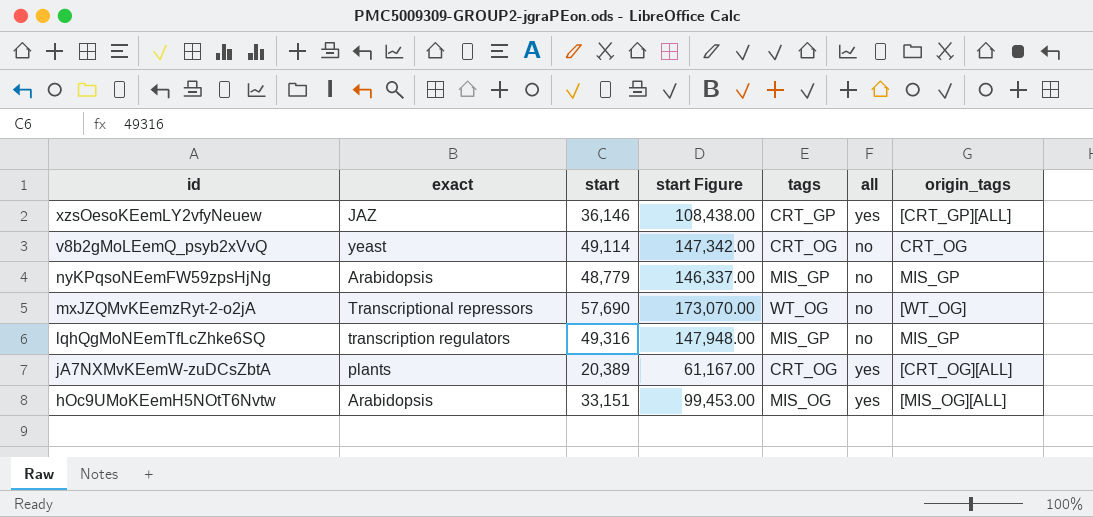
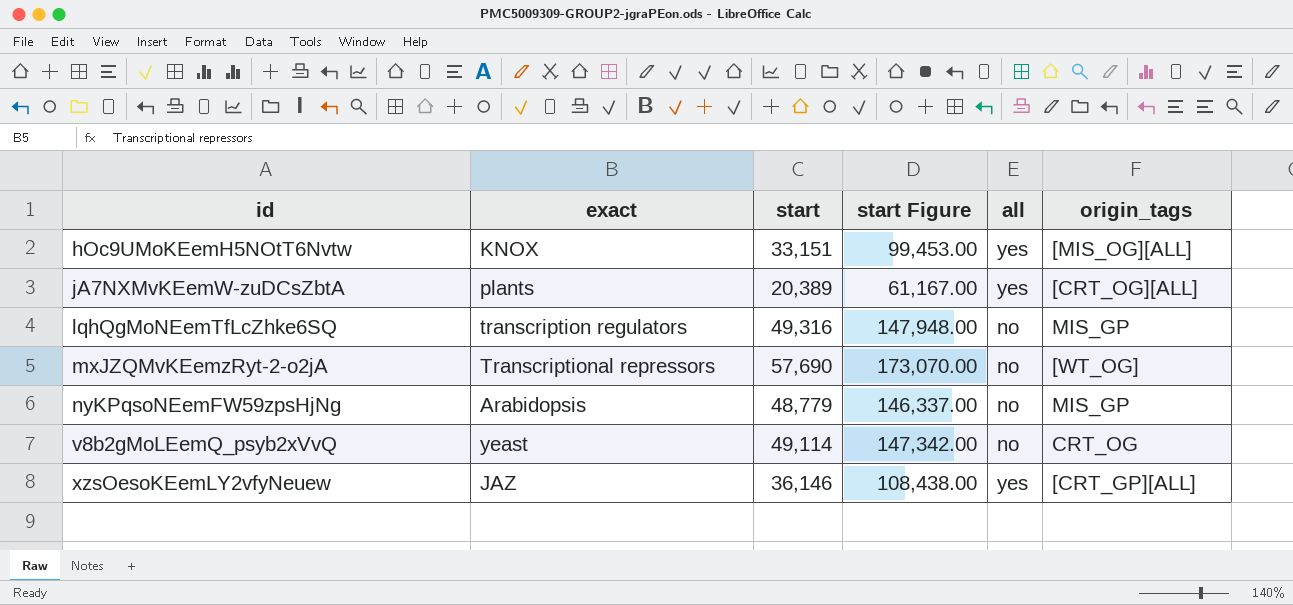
row order: id descending -> id ascending
column tags | position: 5 -> none
hOc9UMoKEemH5NOtT6Nvtw | exact: Arabidopsis -> KNOX

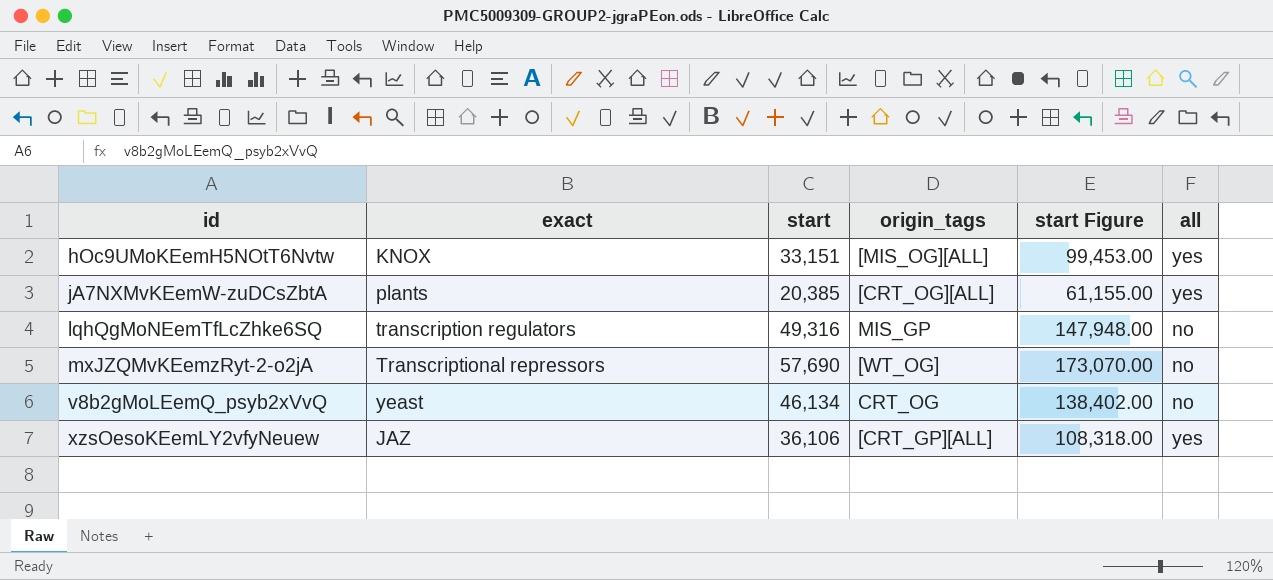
column origin_tags | position: 6 -> 4
row nyKPqsoNEemFW59zpsHjNg: Arabidopsis | 48,779 | 146,337.00 | no | MIS_GP -> none
jA7NXMvKEemW-zuDCsZbtA | start: 20,389 -> 20,385
jA7NXMvKEemW-zuDCsZbtA | start Figure: 61,167.00 -> 61,155.00
v8b2gMoLEemQ_psyb2xVvQ | start: 49,114 -> 46,134
v8b2gMoLEemQ_psyb2xVvQ | start Figure: 147,342.00 -> 138,402.00
xzsOesoKEemLY2vfyNeuew | start: 36,146 -> 36,106
xzsOesoKEemLY2vfyNeuew | start Figure: 108,438.00 -> 108,318.00

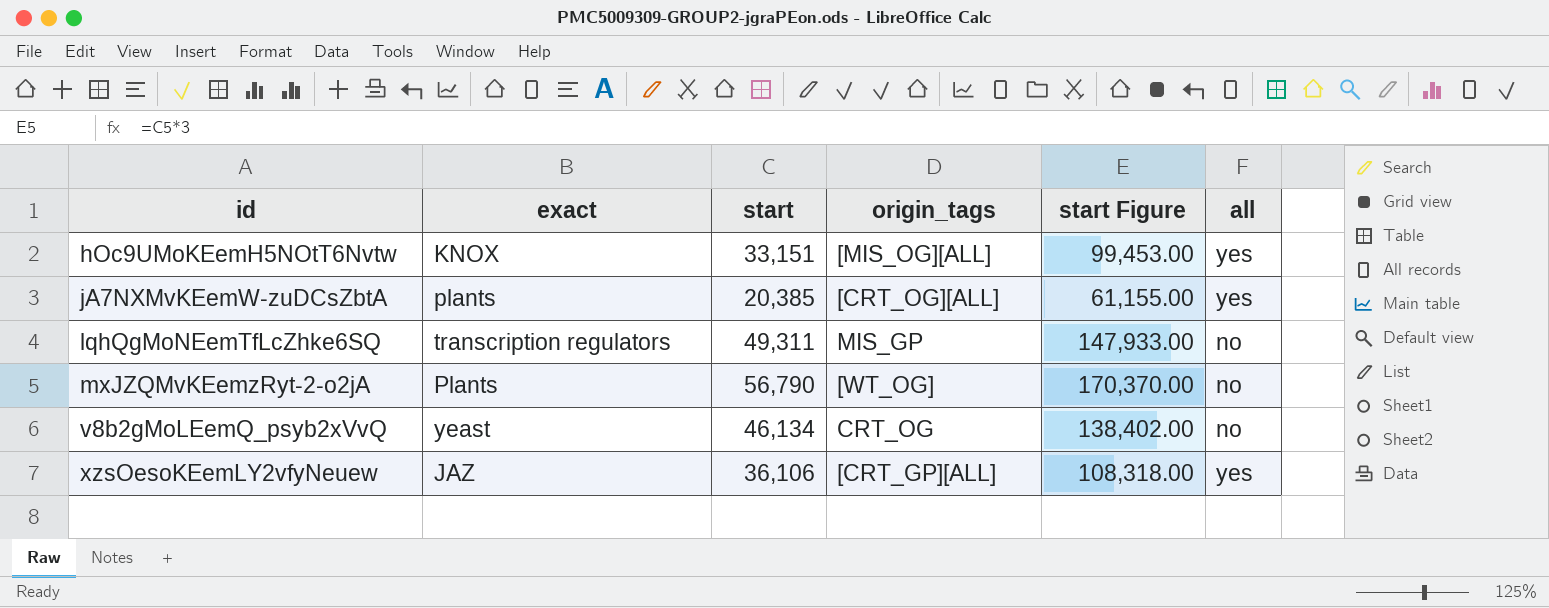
lqhQgMoNEemTfLcZhke6SQ | start: 49,316 -> 49,311
lqhQgMoNEemTfLcZhke6SQ | start Figure: 147,948.00 -> 147,933.00
mxJZQMvKEemzRyt-2-o2jA | exact: Transcriptional repressors -> Plants
mxJZQMvKEemzRyt-2-o2jA | start: 57,690 -> 56,790
mxJZQMvKEemzRyt-2-o2jA | start Figure: 173,070.00 -> 170,370.00

